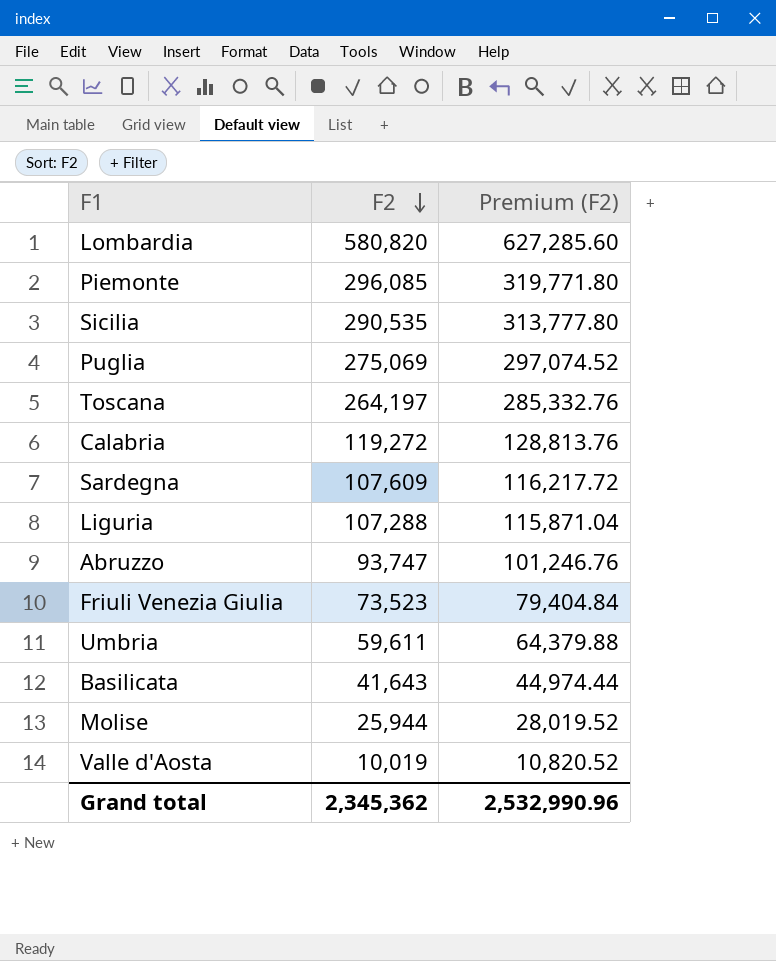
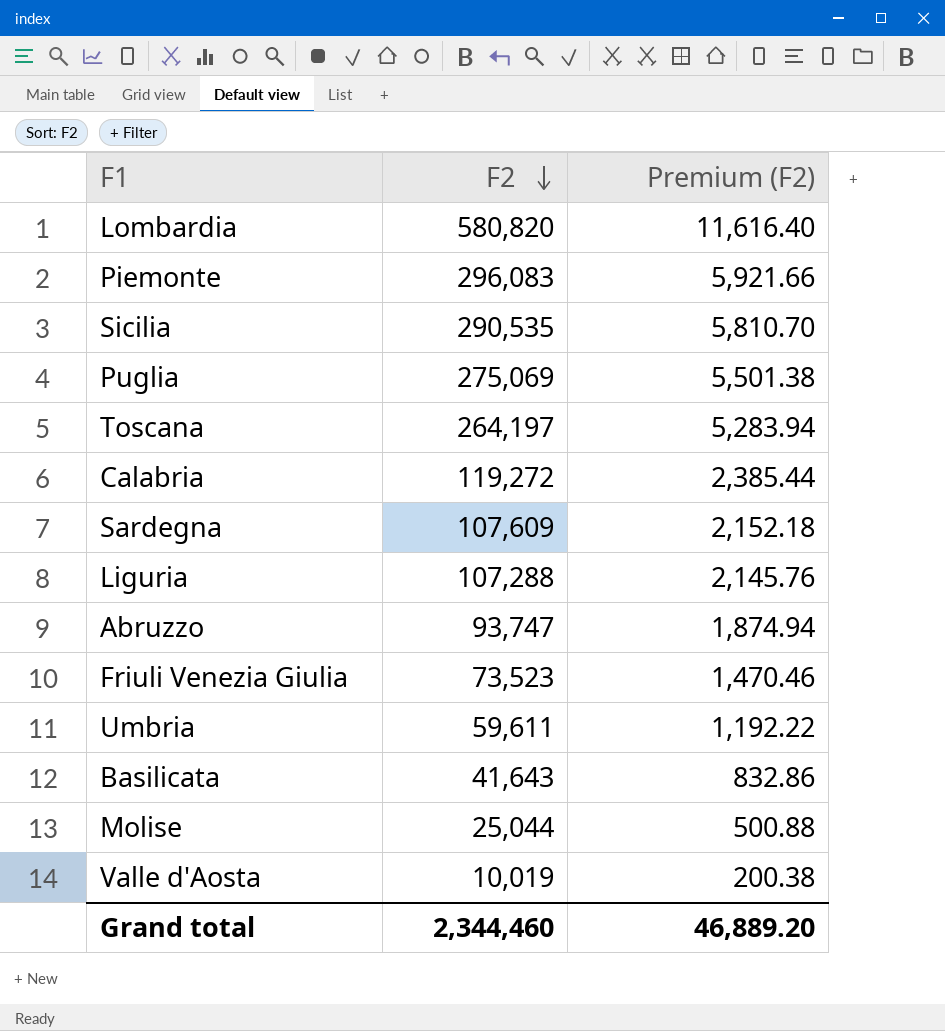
column Premium (F2) | formula: [F2] * 1.08 -> [F2] * 0.02
Piemonte | F2: 296,085 -> 296,083
Molise | F2: 25,944 -> 25,044
Grand total | F2: 2,345,362 -> 2,344,460
Grand total | Premium (F2): 2,532,990.96 -> 46,889.20

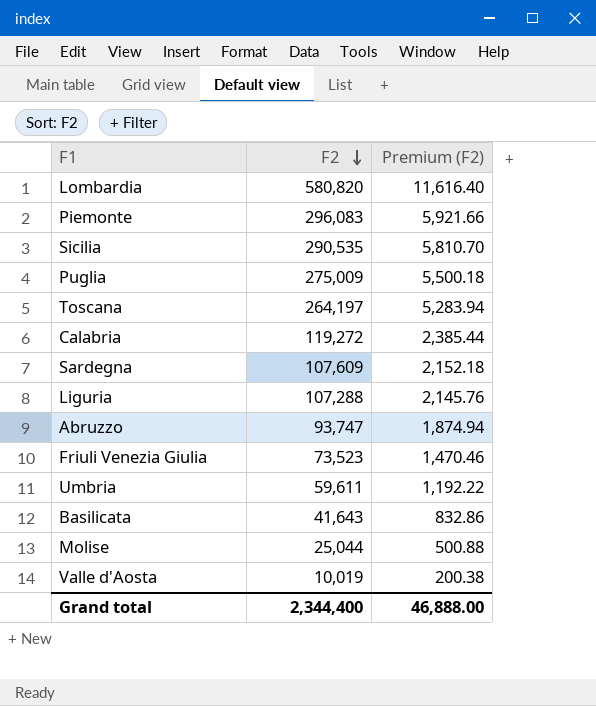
Puglia | F2: 275,069 -> 275,009
Puglia | Premium (F2): 5,501.38 -> 5,500.18
Grand total | F2: 2,344,460 -> 2,344,400
Grand total | Premium (F2): 46,889.20 -> 46,888.00

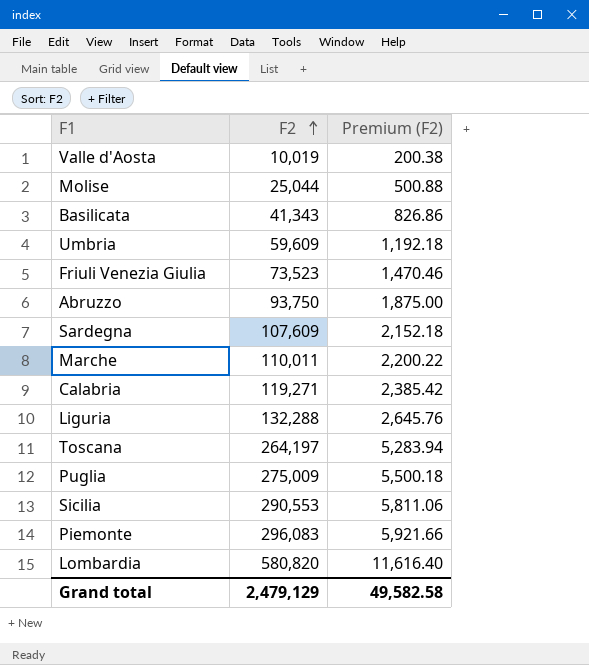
row order: F2 descending -> F2 ascending
Basilicata | F2: 41,643 -> 41,343
Basilicata | Premium (F2): 832.86 -> 826.86
Umbria | F2: 59,611 -> 59,609
Umbria | Premium (F2): 1,192.22 -> 1,192.18
Abruzzo | F2: 93,747 -> 93,750
Abruzzo | Premium (F2): 1,874.94 -> 1,875.00
row Marche: none -> 110,011 | 2,200.22
Calabria | F2: 119,272 -> 119,271
Calabria | Premium (F2): 2,385.44 -> 2,385.42
Liguria | F2: 107,288 -> 132,288
Liguria | Premium (F2): 2,145.76 -> 2,645.76
Sicilia | F2: 290,535 -> 290,553
Sicilia | Premium (F2): 5,810.70 -> 5,811.06
Grand total | F2: 2,344,400 -> 2,479,129
Grand total | Premium (F2): 46,888.00 -> 49,582.58

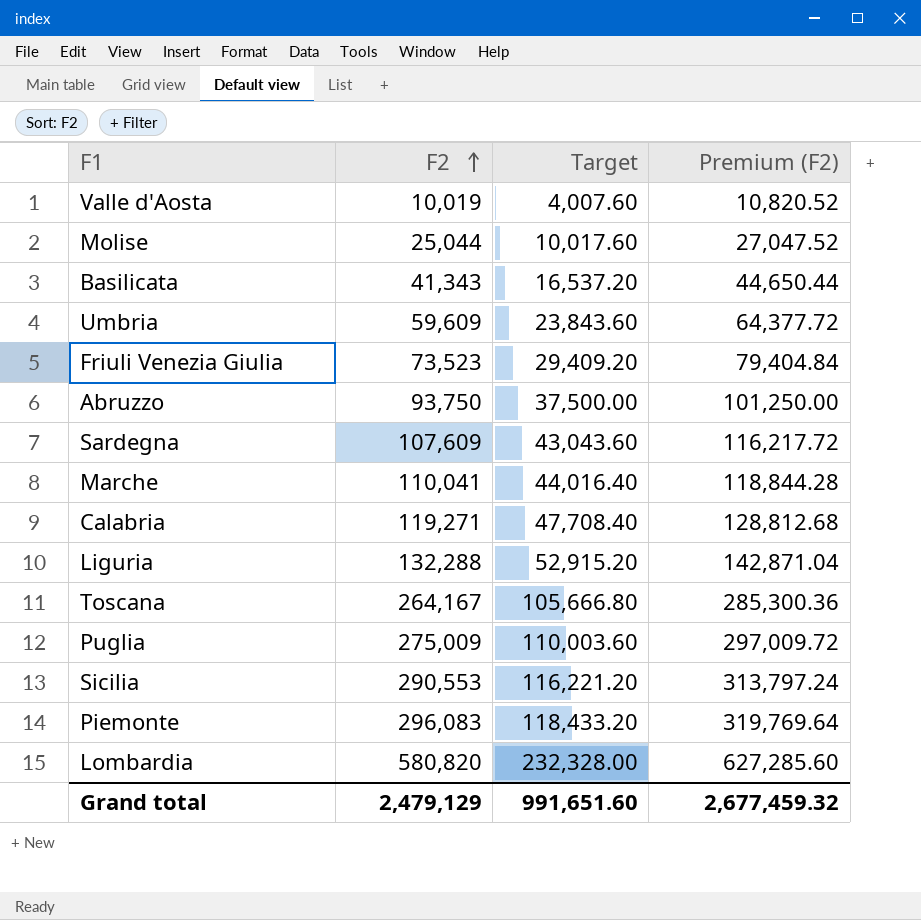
column Target | formula: none -> [F2] * 0.4
column Premium (F2) | formula: [F2] * 0.02 -> [F2] * 1.08
Marche | F2: 110,011 -> 110,041
Toscana | F2: 264,197 -> 264,167
Grand total | Premium (F2): 49,582.58 -> 2,677,459.32

